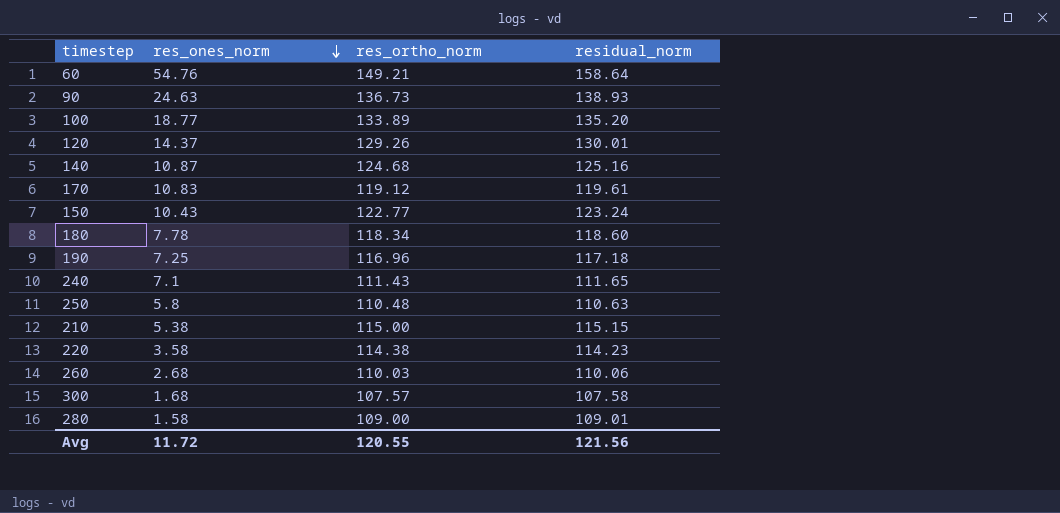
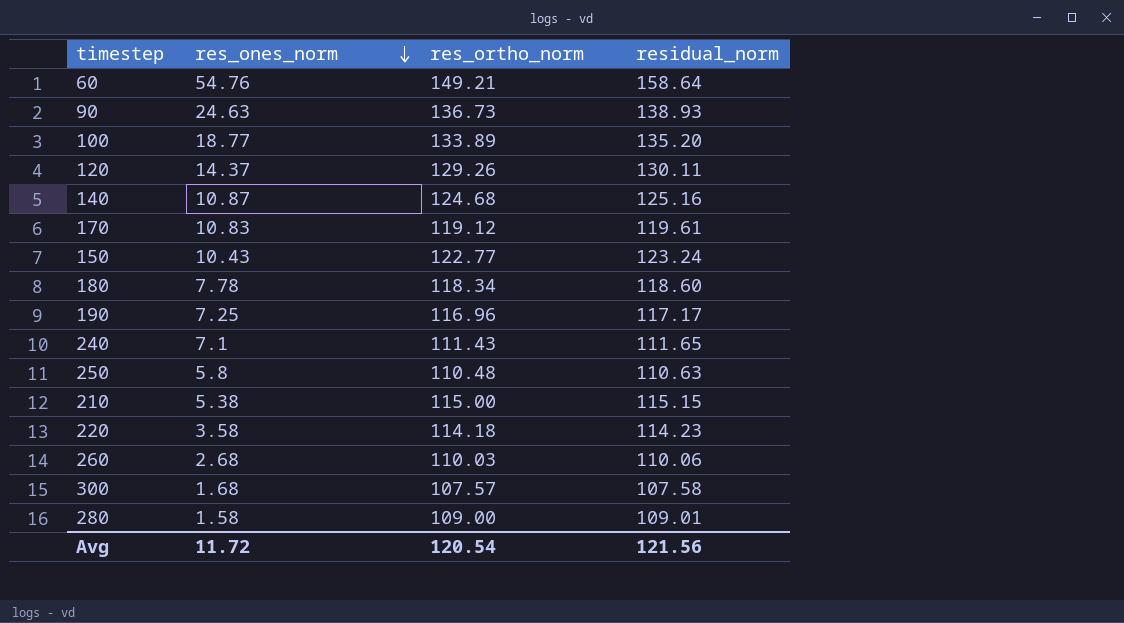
120 | residual_norm: 130.01 -> 130.11
190 | residual_norm: 117.18 -> 117.17
220 | res_ortho_norm: 114.38 -> 114.18
Avg | res_ortho_norm: 120.55 -> 120.54

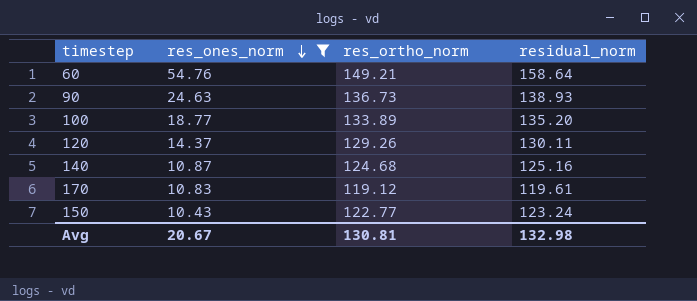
filter: none -> res_ones_norm >= 10.43
Avg | res_ones_norm: 11.72 -> 20.67
Avg | res_ortho_norm: 120.54 -> 130.81
Avg | residual_norm: 121.56 -> 132.98

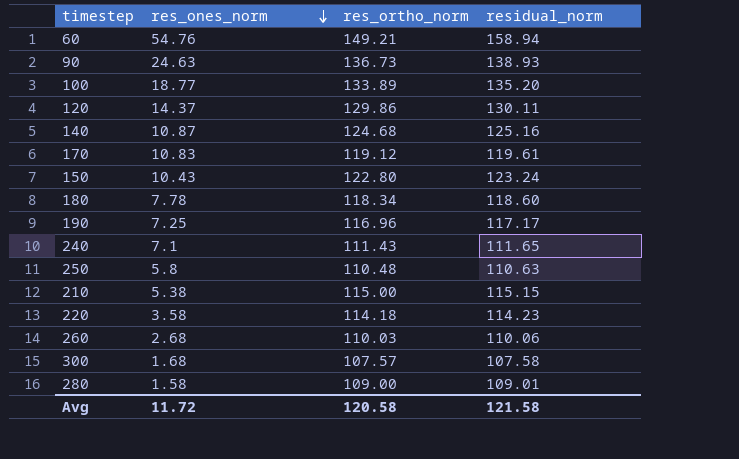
filter: res_ones_norm >= 10.43 -> none
60 | residual_norm: 158.64 -> 158.94
120 | res_ortho_norm: 129.26 -> 129.86
150 | res_ortho_norm: 122.77 -> 122.80
Avg | res_ones_norm: 20.67 -> 11.72
Avg | res_ortho_norm: 130.81 -> 120.58
Avg | residual_norm: 132.98 -> 121.58

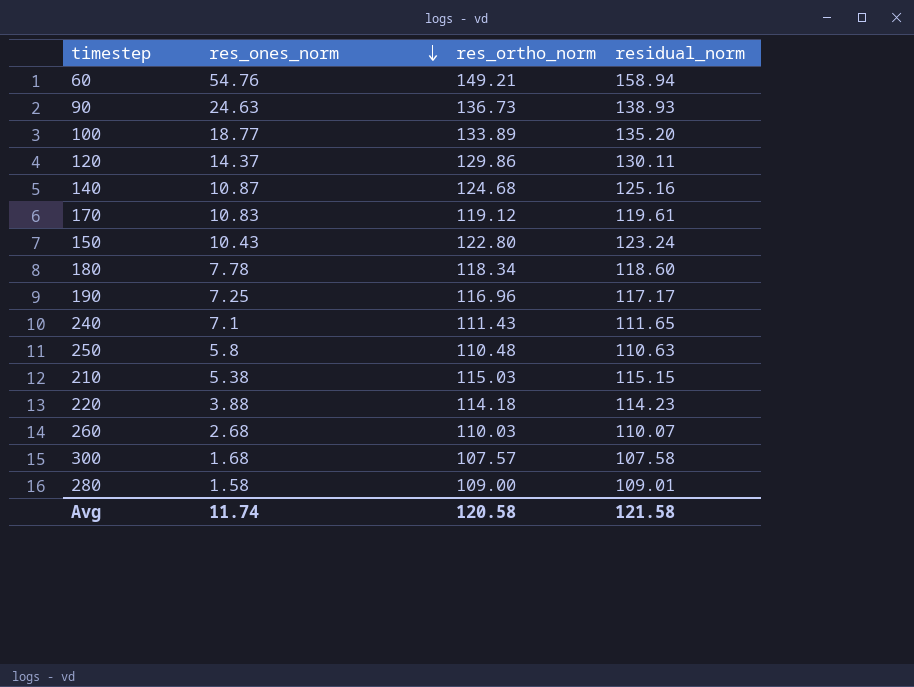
210 | res_ortho_norm: 115.00 -> 115.03
220 | res_ones_norm: 3.58 -> 3.88
260 | residual_norm: 110.06 -> 110.07
Avg | res_ones_norm: 11.72 -> 11.74

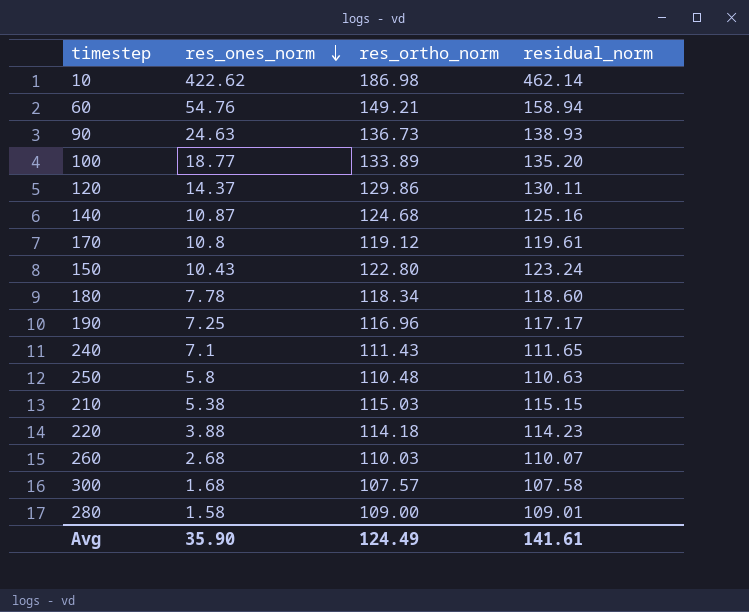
row 10: none -> 422.62 | 186.98 | 462.14
170 | res_ones_norm: 10.83 -> 10.8
Avg | res_ones_norm: 11.74 -> 35.90
Avg | res_ortho_norm: 120.58 -> 124.49
Avg | residual_norm: 121.58 -> 141.61

